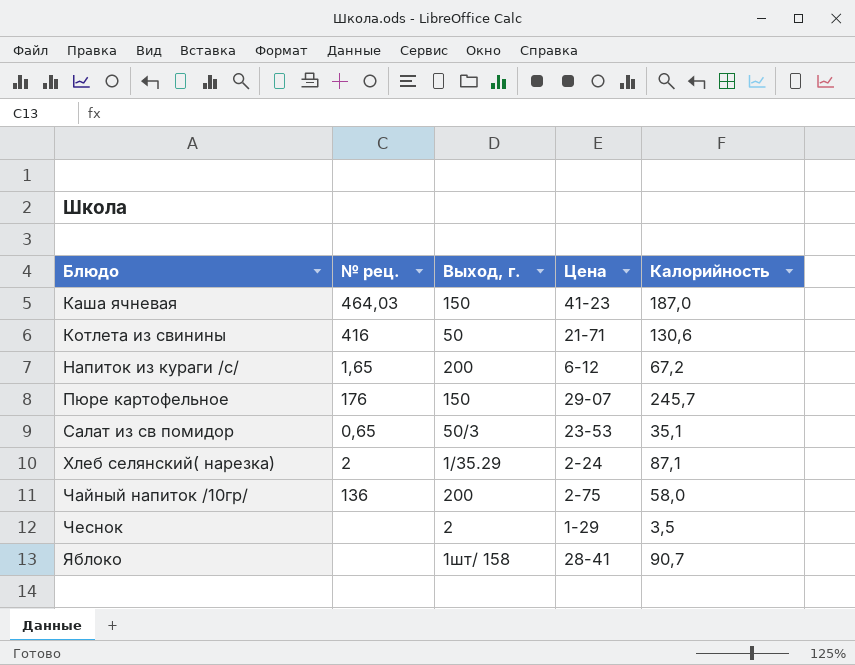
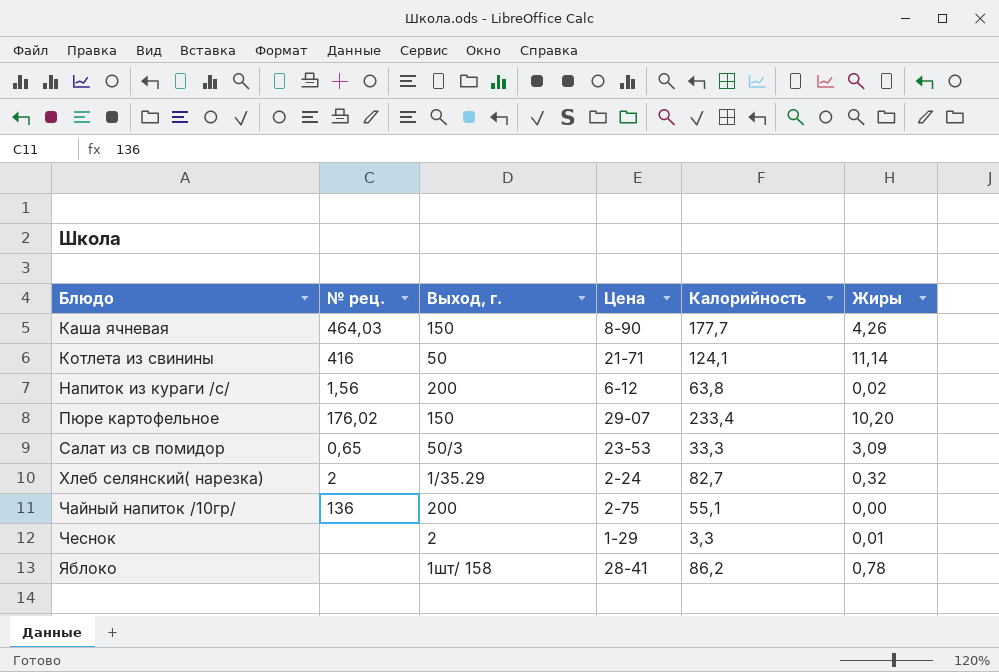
column Жиры | position: none -> 6
Каша ячневая | Цена: 41-23 -> 8-90
Каша ячневая | Калорийность: 187,0 -> 177,7
Котлета из свинины | Калорийность: 130,6 -> 124,1
Напиток из кураги /с/ | № рец.: 1,65 -> 1,56
Напиток из кураги /с/ | Калорийность: 67,2 -> 63,8
Пюре картофельное | № рец.: 176 -> 176,02
Пюре картофельное | Калорийность: 245,7 -> 233,4
Салат из св помидор | Калорийность: 35,1 -> 33,3
Хлеб селянский( нарезка) | Калорийность: 87,1 -> 82,7
Чайный напиток /10гр/ | Калорийность: 58,0 -> 55,1
Чеснок | Калорийность: 3,5 -> 3,3
Яблоко | Калорийность: 90,7 -> 86,2

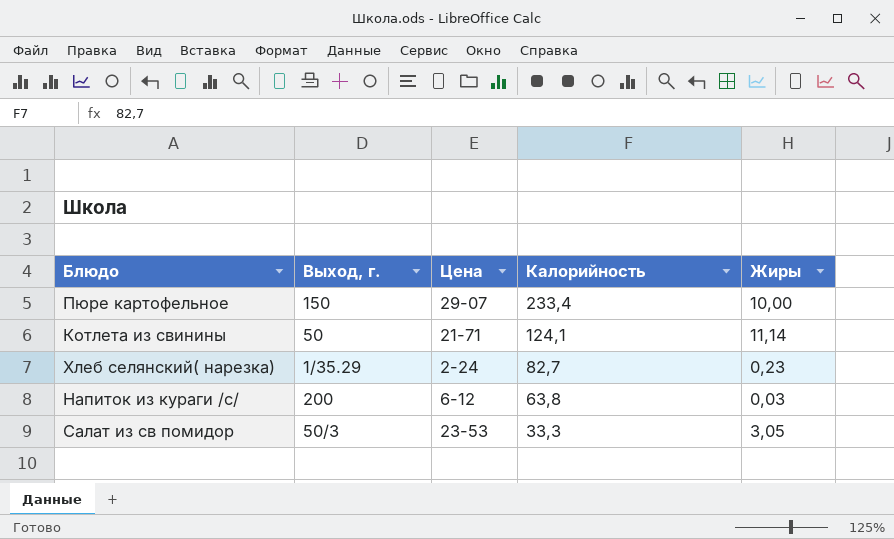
row order: Блюдо ascending -> Калорийность descending
column № рец. | position: 2 -> none
row Каша ячневая: 464,03 | 150 | 8-90 | 177,7 | 4,26 -> none
row Чайный напиток /10гр/: 136 | 200 | 2-75 | 55,1 | 0,00 -> none
row Чеснок: none | 2 | 1-29 | 3,3 | 0,01 -> none
row Яблоко: none | 1шт/ 158 | 28-41 | 86,2 | 0,78 -> none
Пюре картофельное | Жиры: 10,20 -> 10,00
Хлеб селянский( нарезка) | Жиры: 0,32 -> 0,23
Напиток из кураги /с/ | Жиры: 0,02 -> 0,03
Салат из св помидор | Жиры: 3,09 -> 3,05

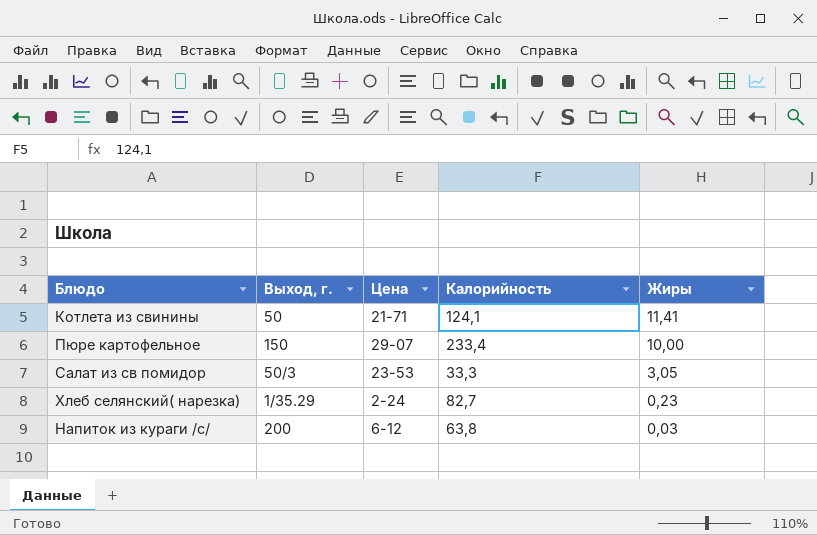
row order: Калорийность descending -> Жиры descending
Котлета из свинины | Жиры: 11,14 -> 11,41

